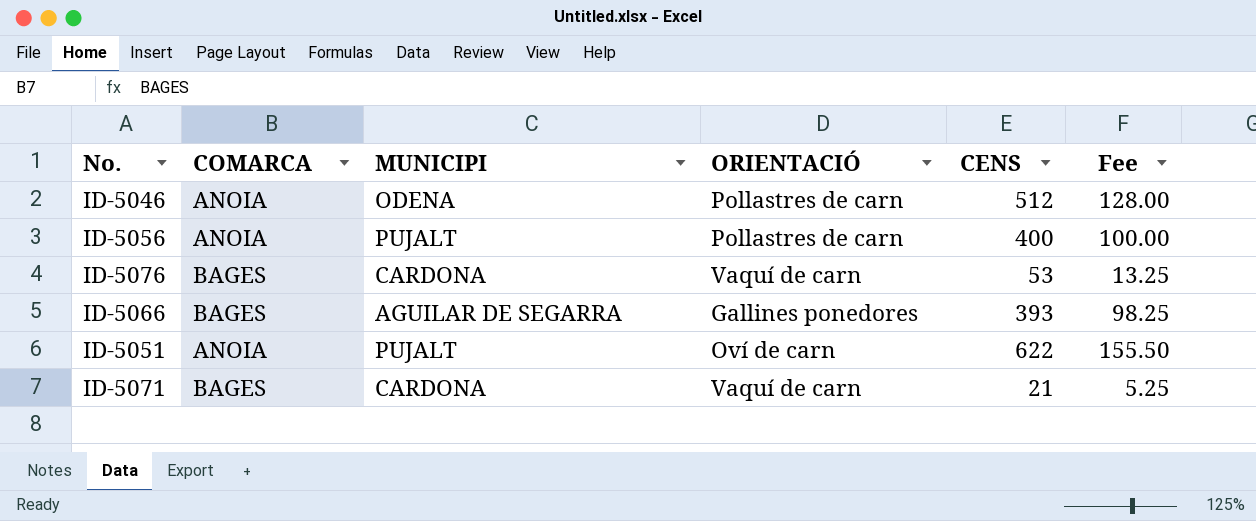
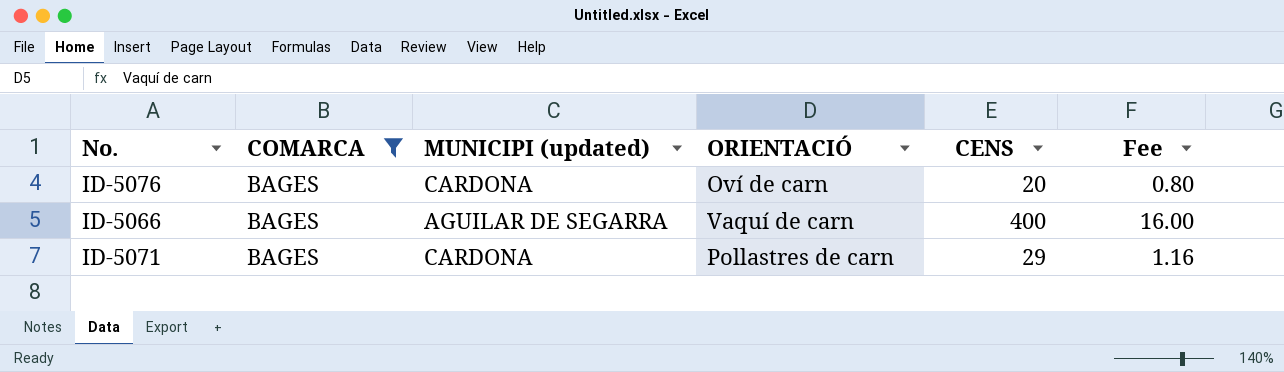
filter: none -> COMARCA = BAGES
column name: MUNICIPI -> MUNICIPI (updated)
column Fee | formula: [CENS] * 0.25 -> [CENS] * 0.04
ID-5076 | ORIENTACIÓ: Vaquí de carn -> Oví de carn
ID-5076 | CENS: 53 -> 20
ID-5066 | ORIENTACIÓ: Gallines ponedores -> Vaquí de carn
ID-5066 | CENS: 393 -> 400
ID-5071 | ORIENTACIÓ: Vaquí de carn -> Pollastres de carn
ID-5071 | CENS: 21 -> 29

